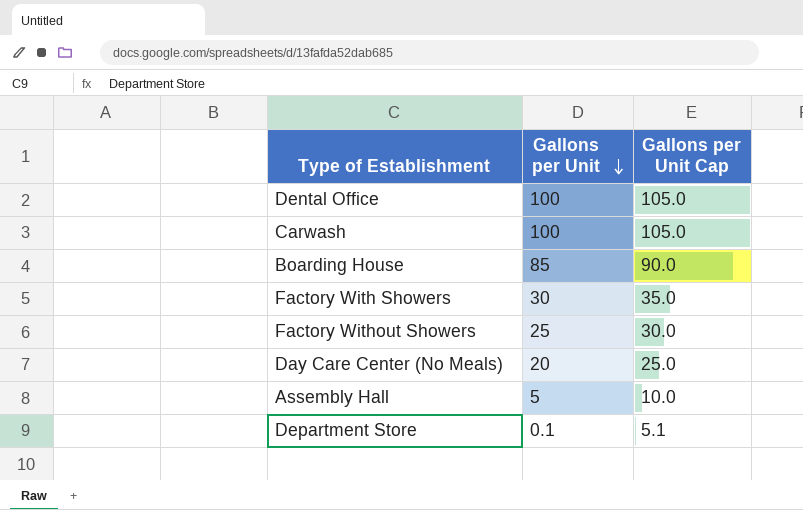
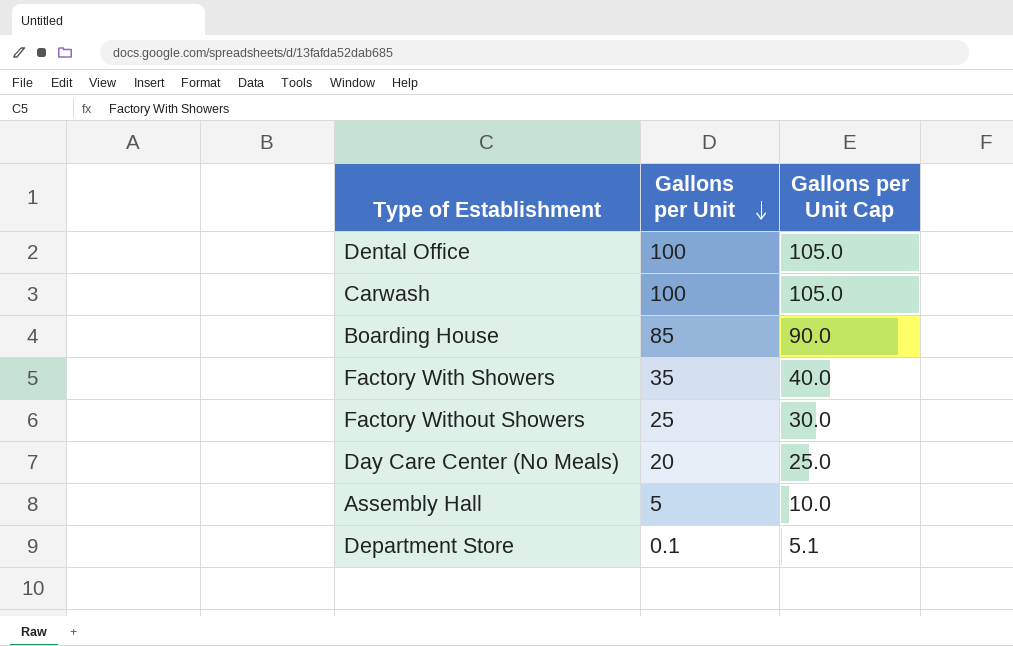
Factory With Showers | Gallons per Unit: 30 -> 35
Factory With Showers | Gallons per Unit Cap: 35.0 -> 40.0

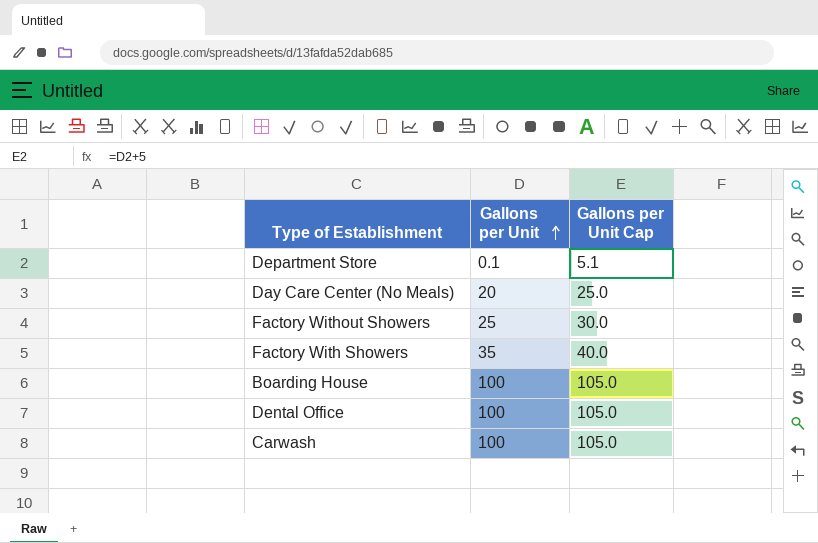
row order: Gallons per Unit descending -> Gallons per Unit ascending
row Assembly Hall: 5 | 10.0 -> none
Boarding House | Gallons per Unit: 85 -> 100
Boarding House | Gallons per Unit Cap: 90.0 -> 105.0

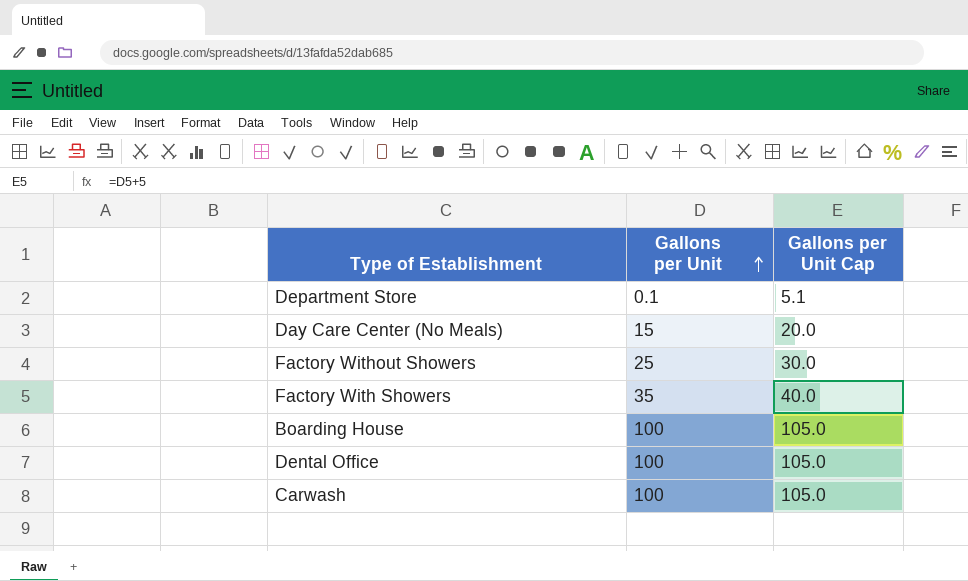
Day Care Center (No Meals) | Gallons per Unit: 20 -> 15
Day Care Center (No Meals) | Gallons per Unit Cap: 25.0 -> 20.0

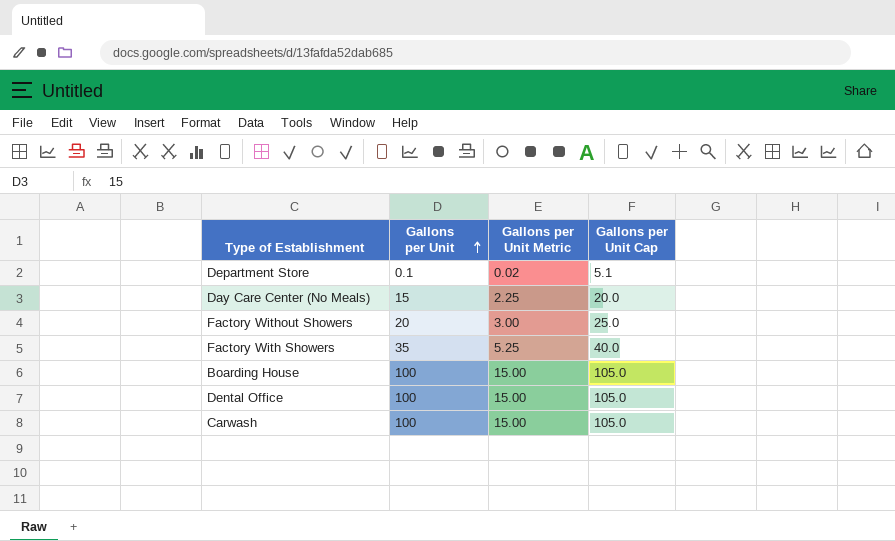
column Gallons per Unit Metric | formula: none -> [Gallons per Unit] * 0.15
Factory Without Showers | Gallons per Unit: 25 -> 20
Factory Without Showers | Gallons per Unit Cap: 30.0 -> 25.0

